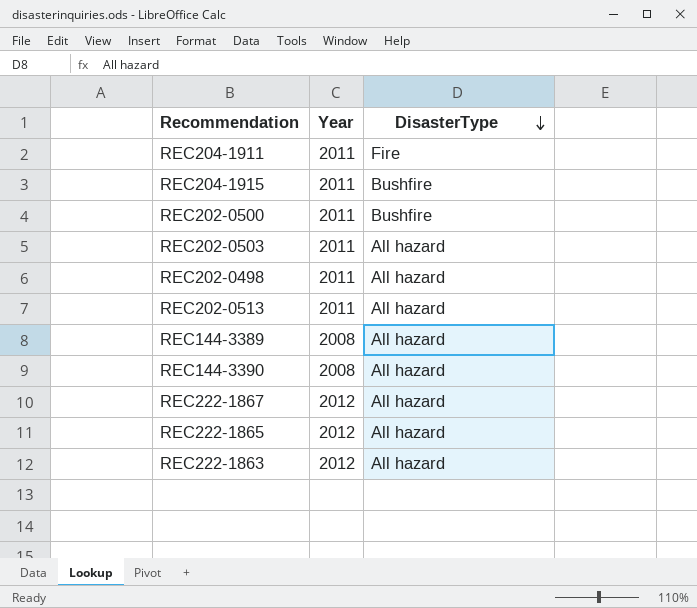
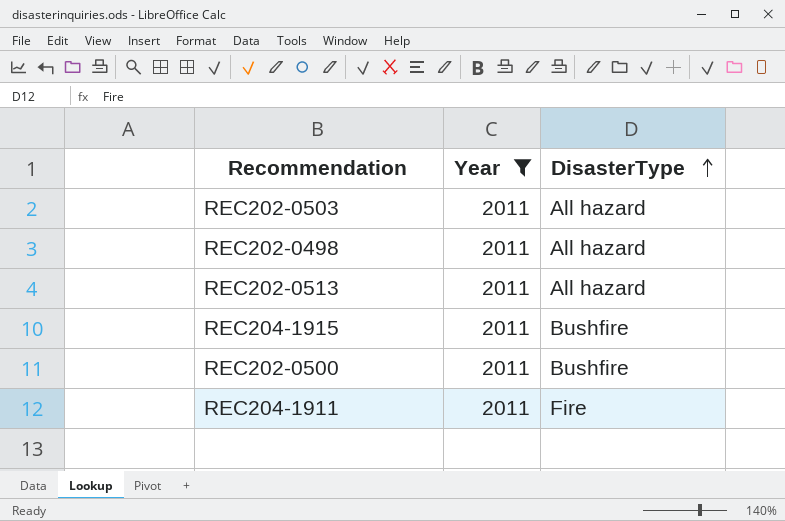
filter: none -> Year = 2011
row order: DisasterType descending -> DisasterType ascending

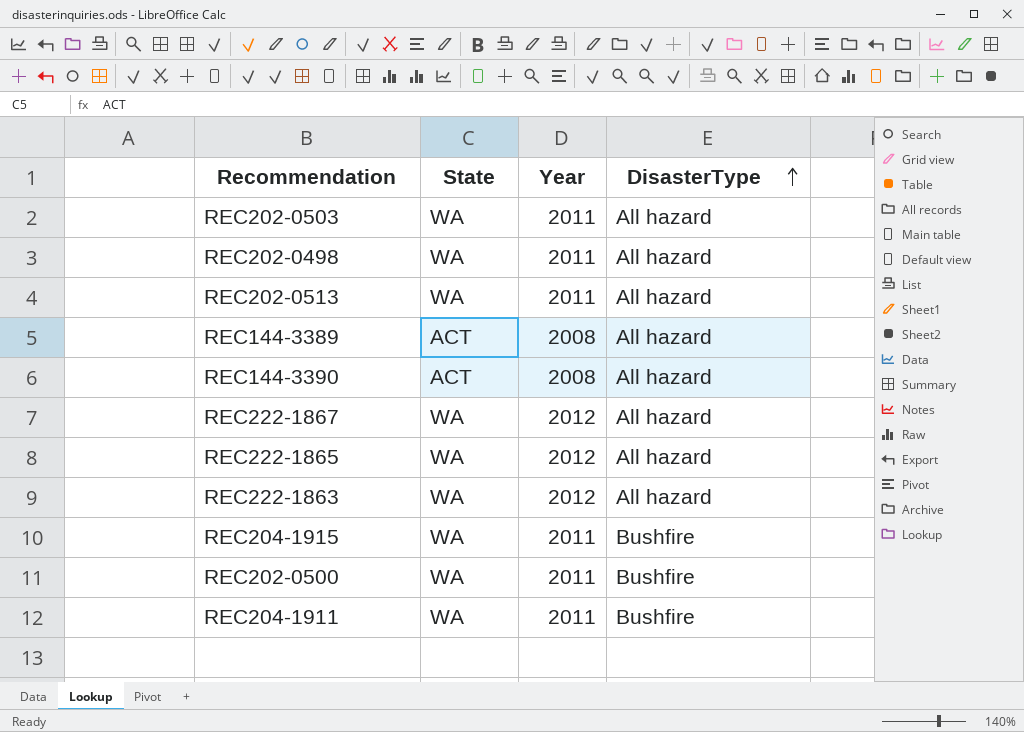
filter: Year = 2011 -> none
column State | position: none -> 2
REC204-1911 | DisasterType: Fire -> Bushfire

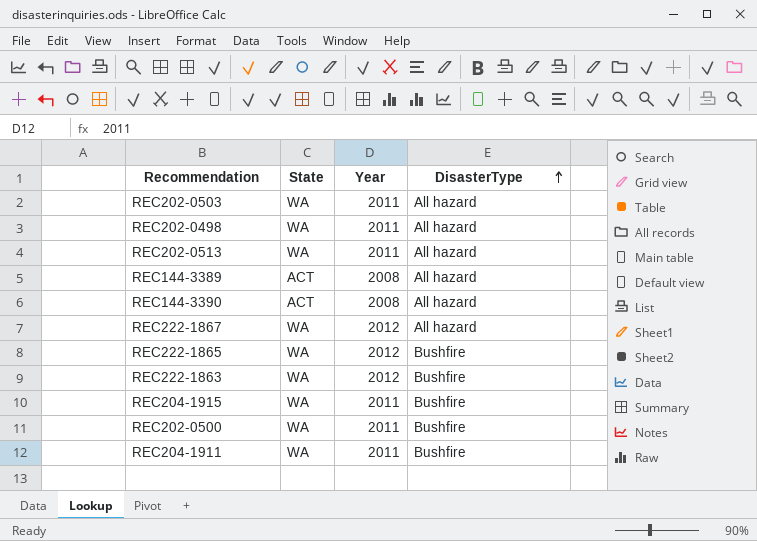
REC222-1865 | DisasterType: All hazard -> Bushfire
REC222-1863 | DisasterType: All hazard -> Bushfire

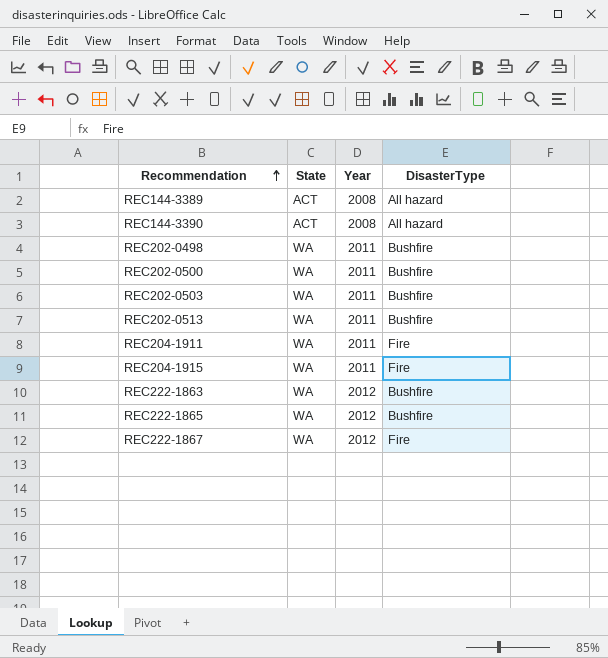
row order: DisasterType ascending -> Recommendation ascending
REC202-0498 | DisasterType: All hazard -> Bushfire
REC202-0503 | DisasterType: All hazard -> Bushfire
REC202-0513 | DisasterType: All hazard -> Bushfire
REC204-1911 | DisasterType: Bushfire -> Fire
REC204-1915 | DisasterType: Bushfire -> Fire
REC222-1867 | DisasterType: All hazard -> Fire

